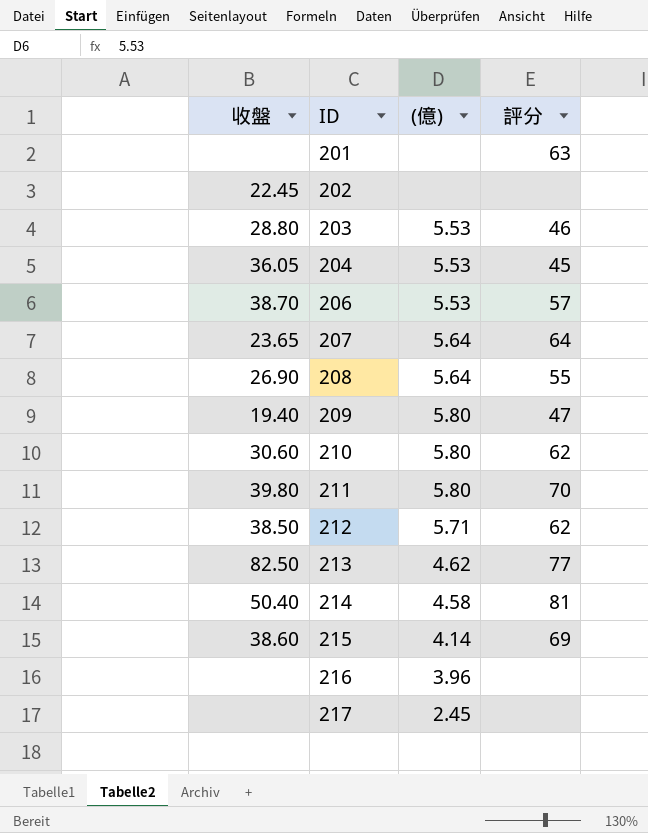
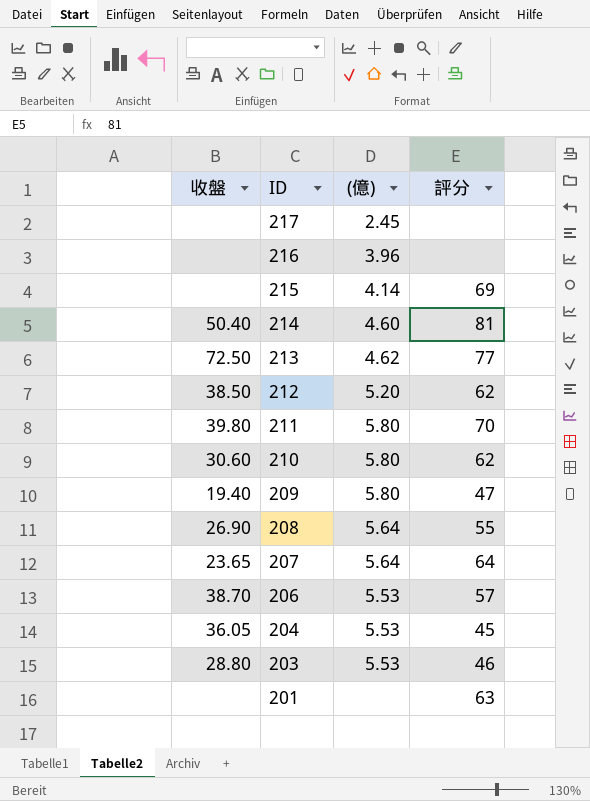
row order: ID ascending -> ID descending
row 202: 22.45 | none | none -> none
215 | 收盤: 38.60 -> none
214 | (億): 4.58 -> 4.60
213 | 收盤: 82.50 -> 72.50
212 | (億): 5.71 -> 5.20

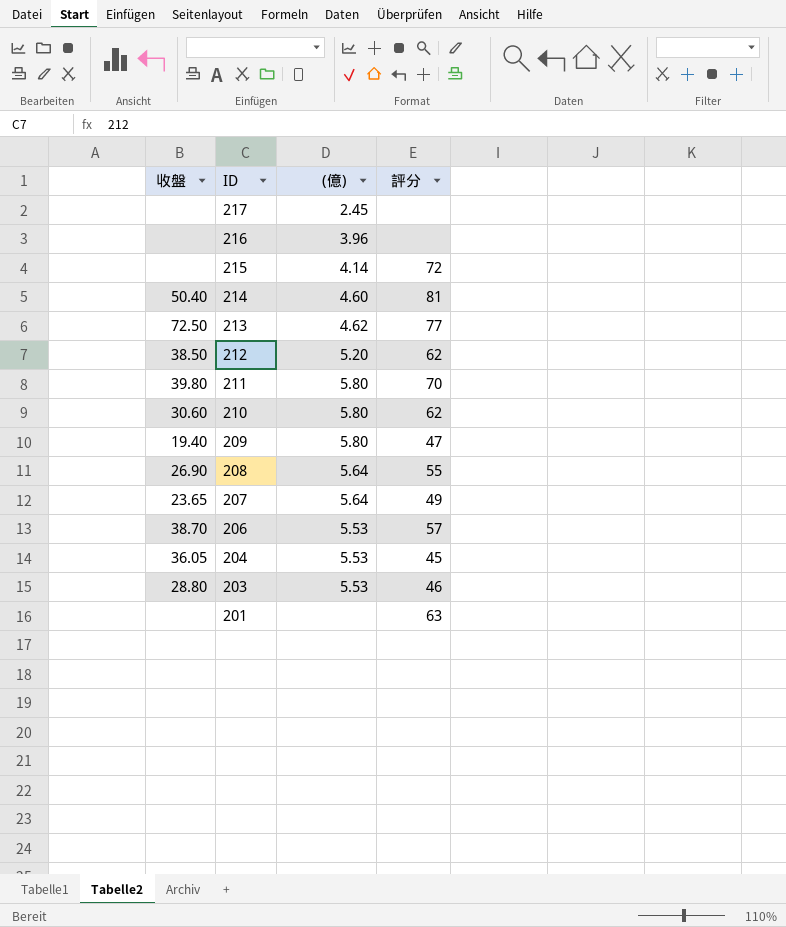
215 | 評分: 69 -> 72
207 | 評分: 64 -> 49

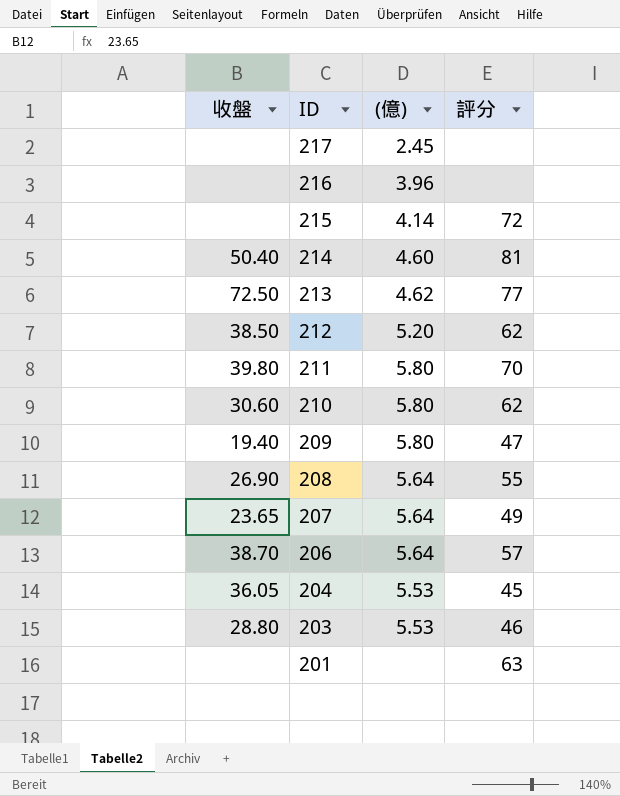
206 | (億): 5.53 -> 5.64

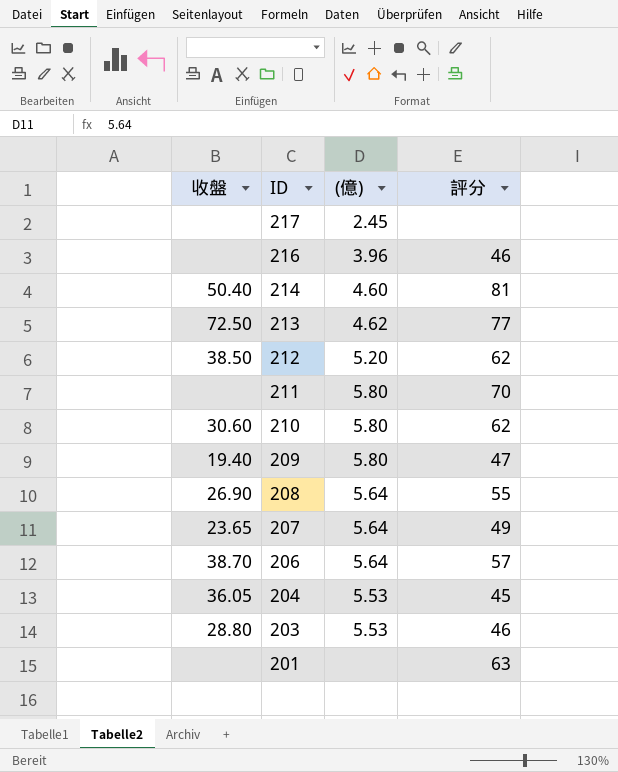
row 215: none | 4.14 | 72 -> none
216 | 評分: none -> 46
211 | 收盤: 39.80 -> none

